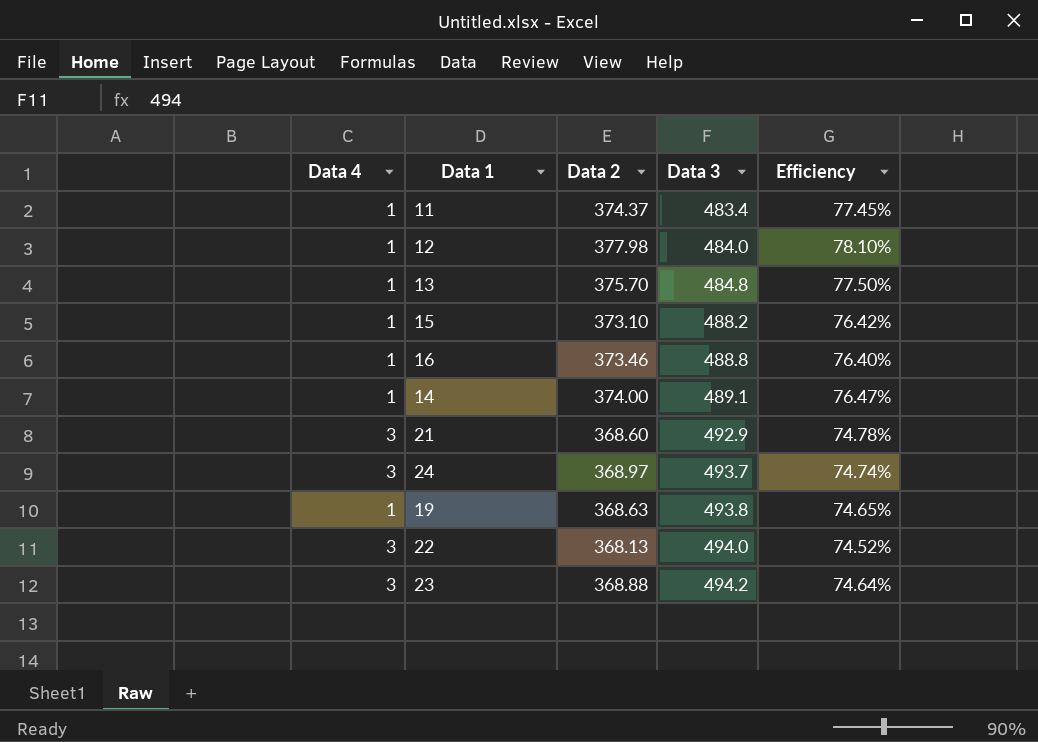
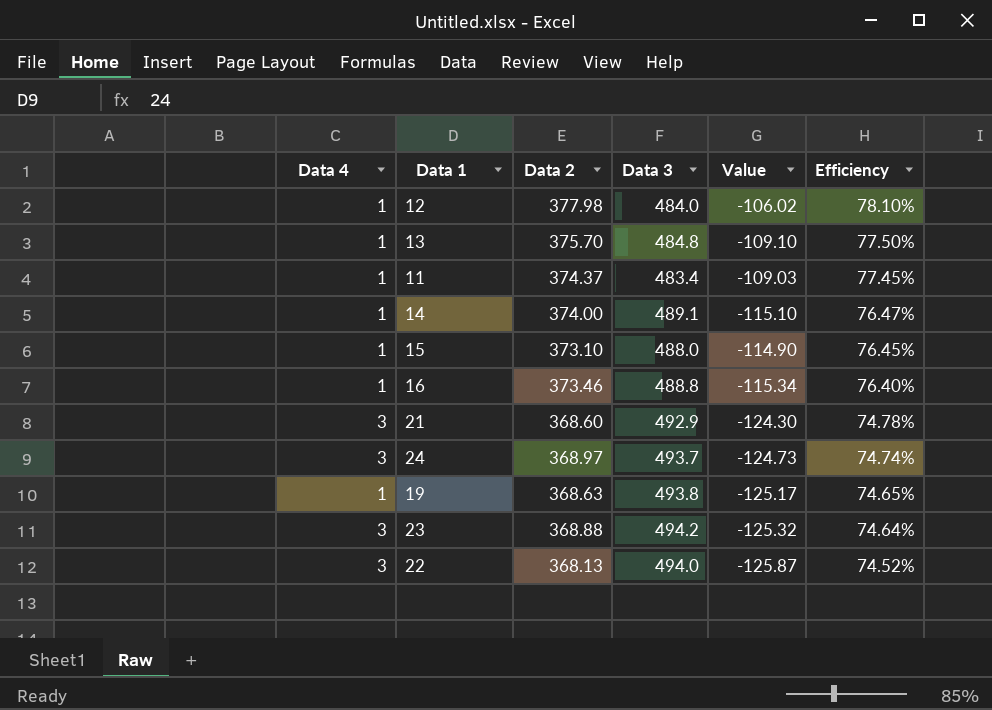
row order: Data 3 ascending -> Efficiency descending
column Value | formula: none -> [Data 2] - [Data 3]
15 | Data 3: 488.2 -> 488.0
15 | Efficiency: 76.42% -> 76.45%

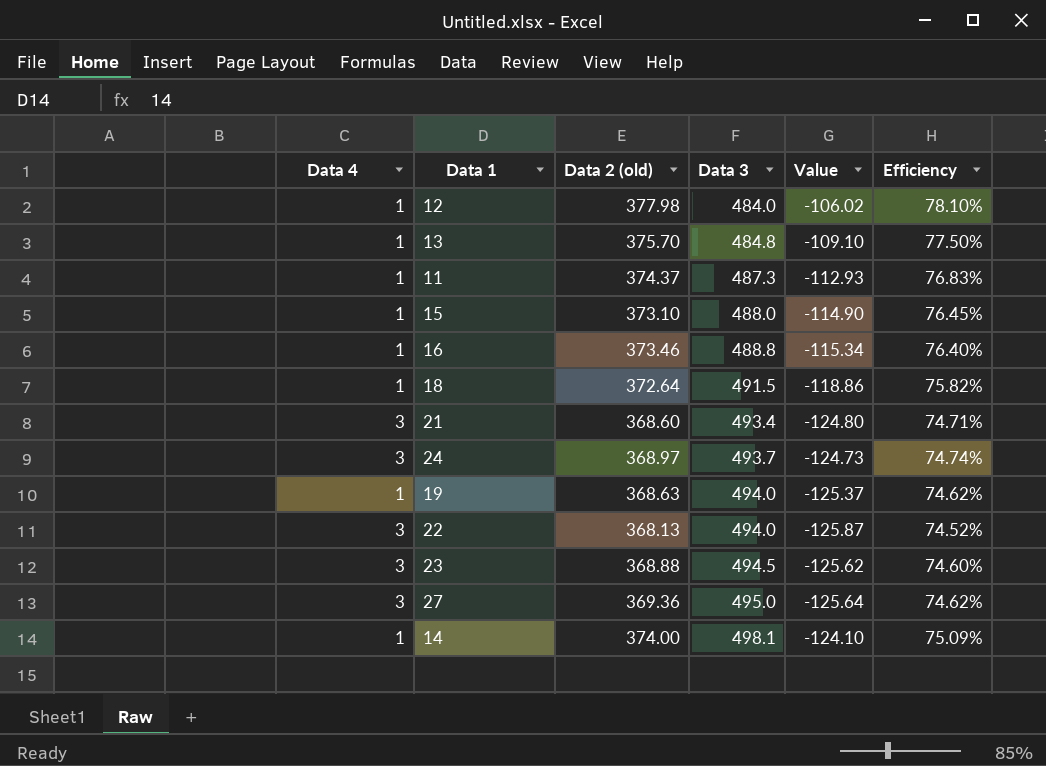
row order: Efficiency descending -> Data 3 ascending
column name: Data 2 -> Data 2 (old)
11 | Data 3: 483.4 -> 487.3
11 | Value: -109.03 -> -112.93
11 | Efficiency: 77.45% -> 76.83%
row 18: none -> 1 | 372.64 | 491.5 | -118.86 | 75.82%
21 | Data 3: 492.9 -> 493.4
21 | Value: -124.30 -> -124.80
21 | Efficiency: 74.78% -> 74.71%
19 | Data 3: 493.8 -> 494.0
19 | Value: -125.17 -> -125.37
19 | Efficiency: 74.65% -> 74.62%
23 | Data 3: 494.2 -> 494.5
23 | Value: -125.32 -> -125.62
23 | Efficiency: 74.64% -> 74.60%
row 27: none -> 3 | 369.36 | 495.0 | -125.64 | 74.62%
14 | Data 3: 489.1 -> 498.1
14 | Value: -115.10 -> -124.10
14 | Efficiency: 76.47% -> 75.09%

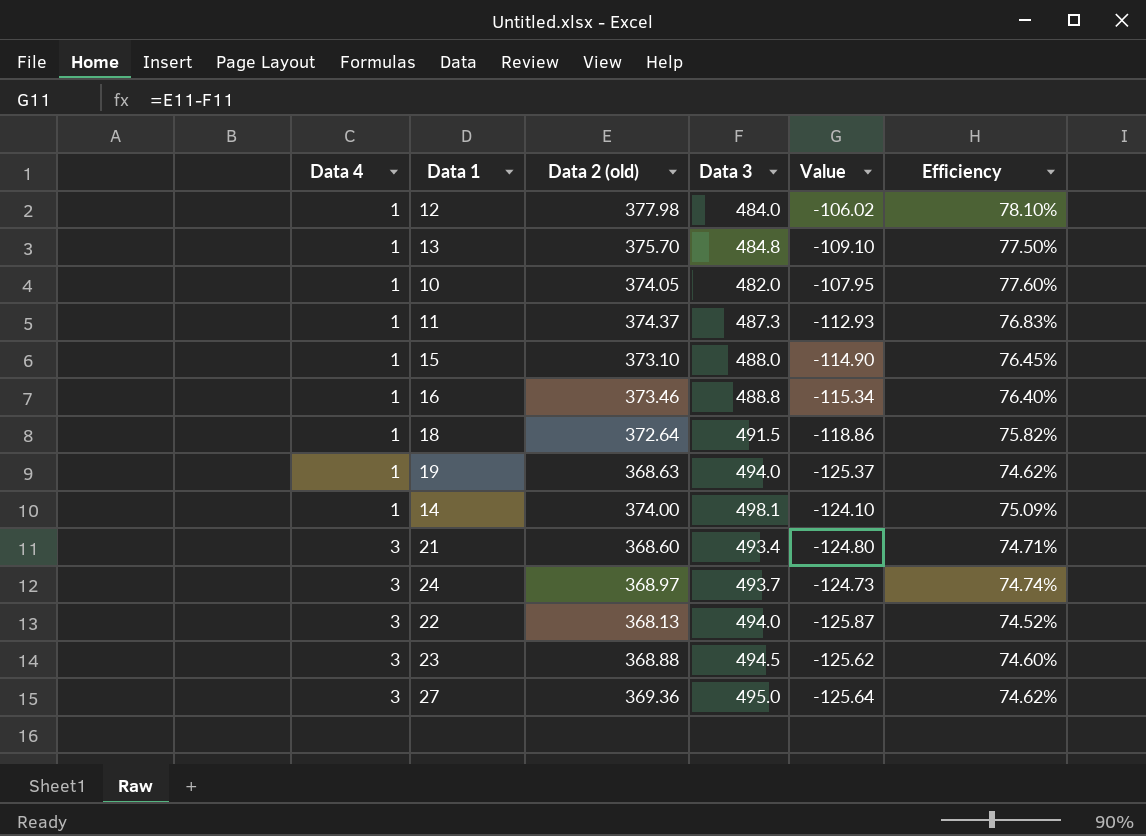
row order: Data 3 ascending -> Data 4 ascending
row 10: none -> 1 | 374.05 | 482.0 | -107.95 | 77.60%

